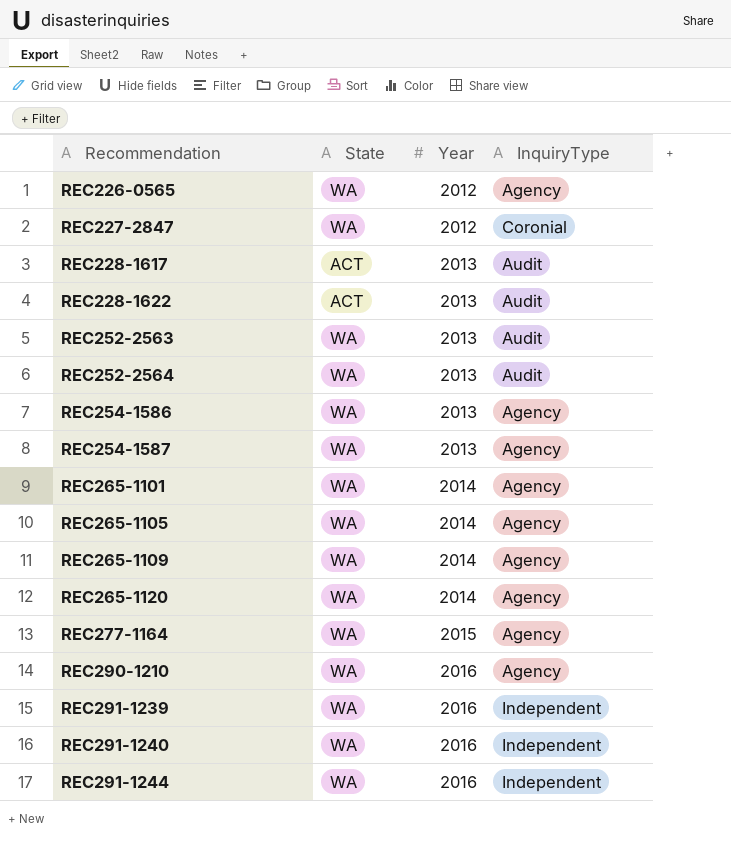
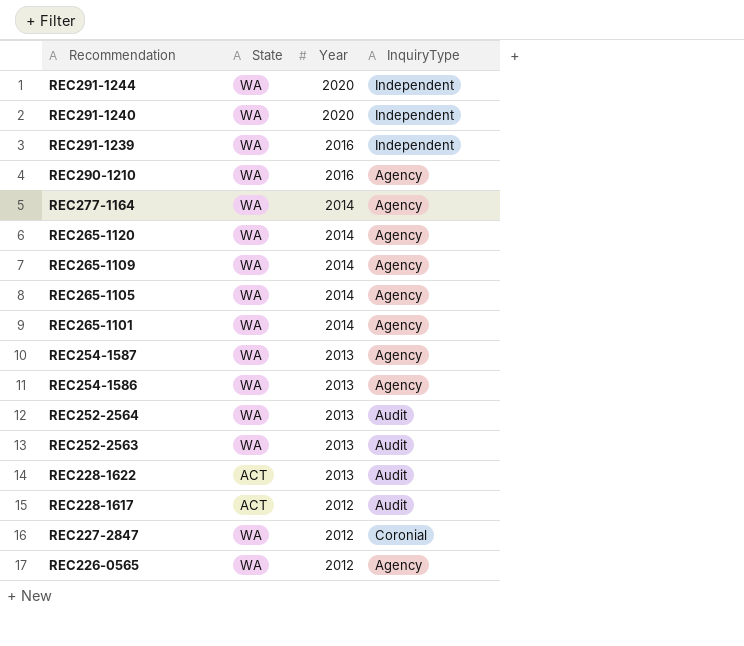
row order: Recommendation ascending -> Recommendation descending
REC291-1244 | Year: 2016 -> 2020
REC291-1240 | Year: 2016 -> 2020
REC277-1164 | Year: 2015 -> 2014
REC228-1617 | Year: 2013 -> 2012

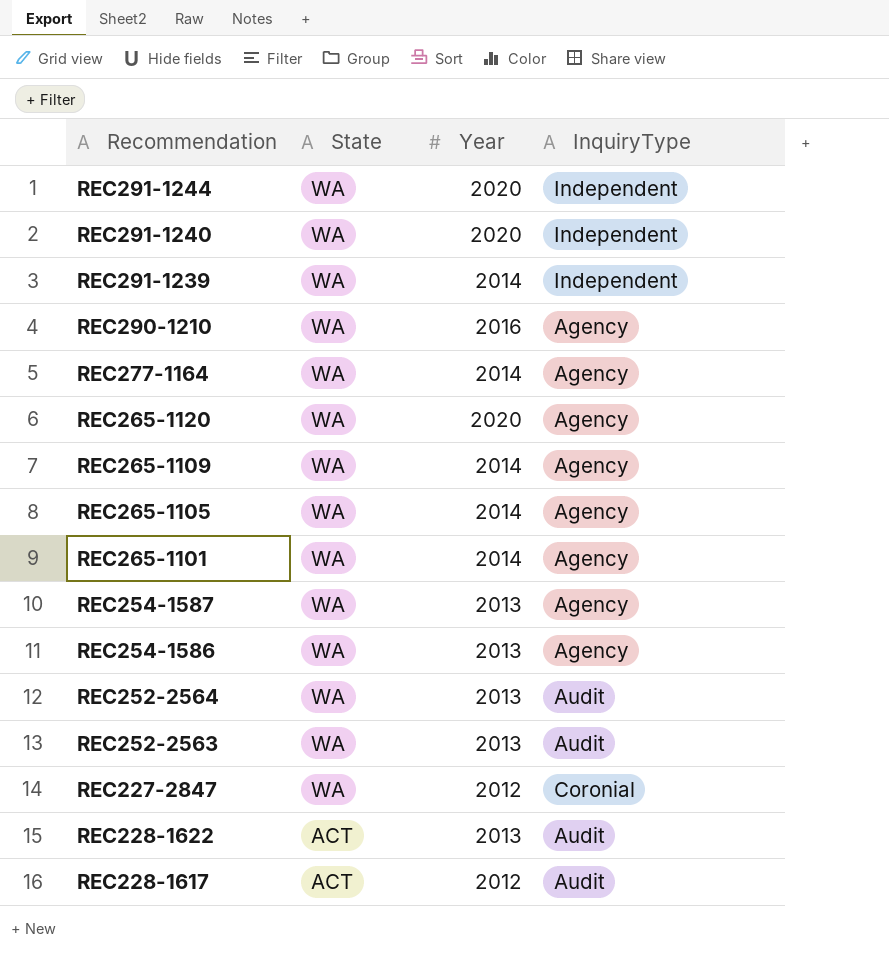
row order: Recommendation descending -> State descending
row REC226-0565: WA | 2012 | Agency -> none
REC291-1239 | Year: 2016 -> 2014
REC265-1120 | Year: 2014 -> 2020

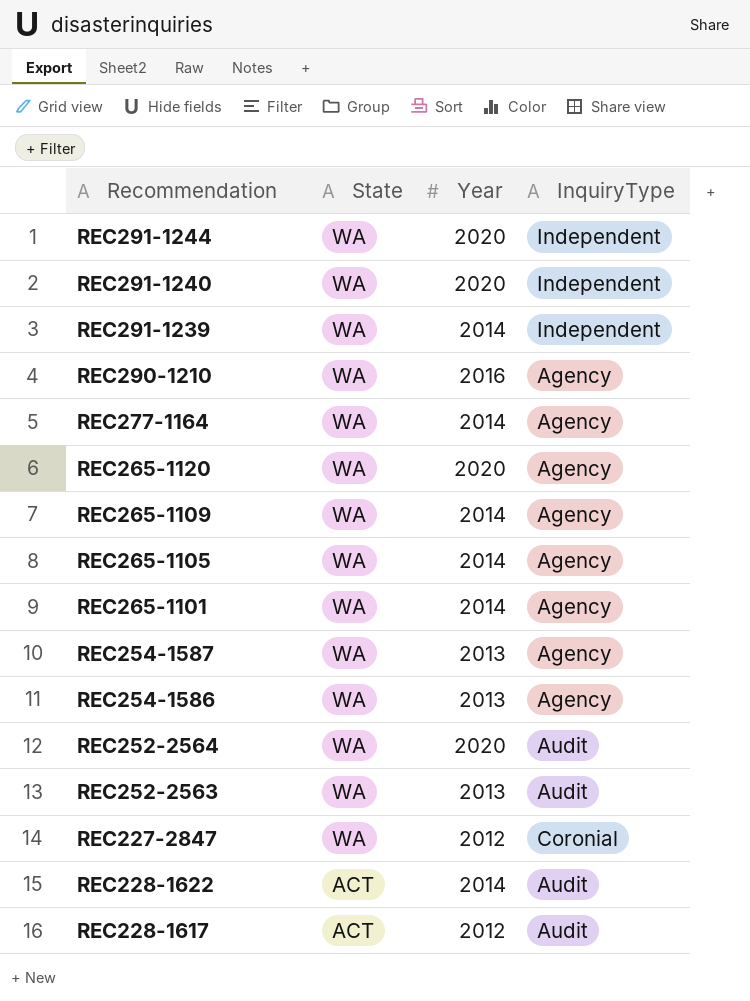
REC252-2564 | Year: 2013 -> 2020
REC228-1622 | Year: 2013 -> 2014

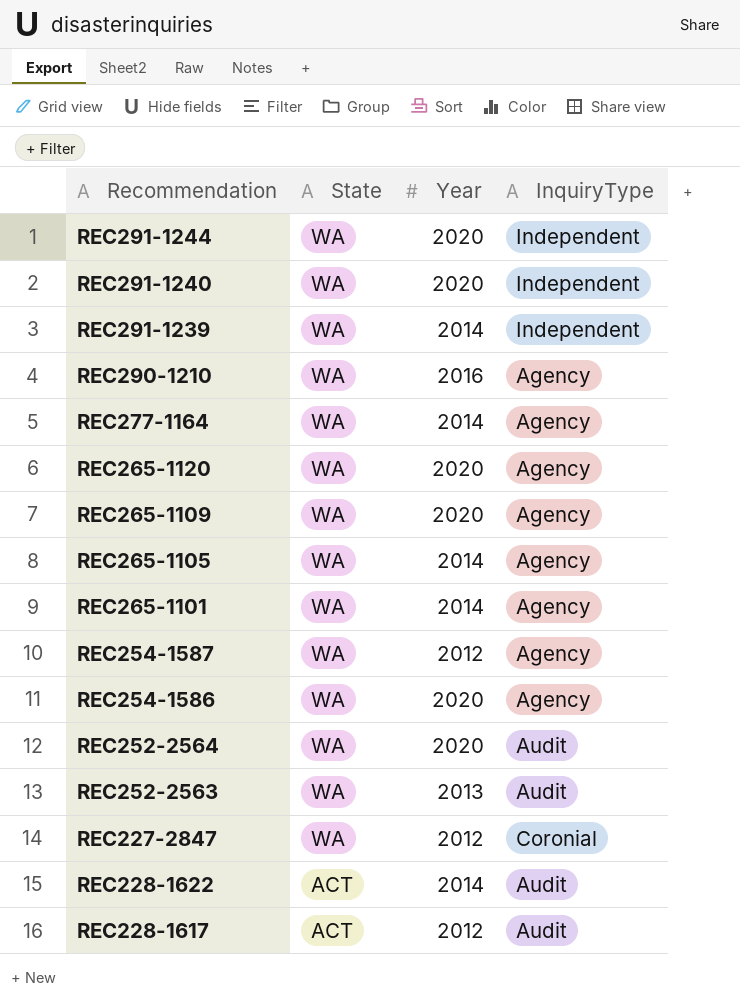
REC265-1109 | Year: 2014 -> 2020
REC254-1587 | Year: 2013 -> 2012
REC254-1586 | Year: 2013 -> 2020

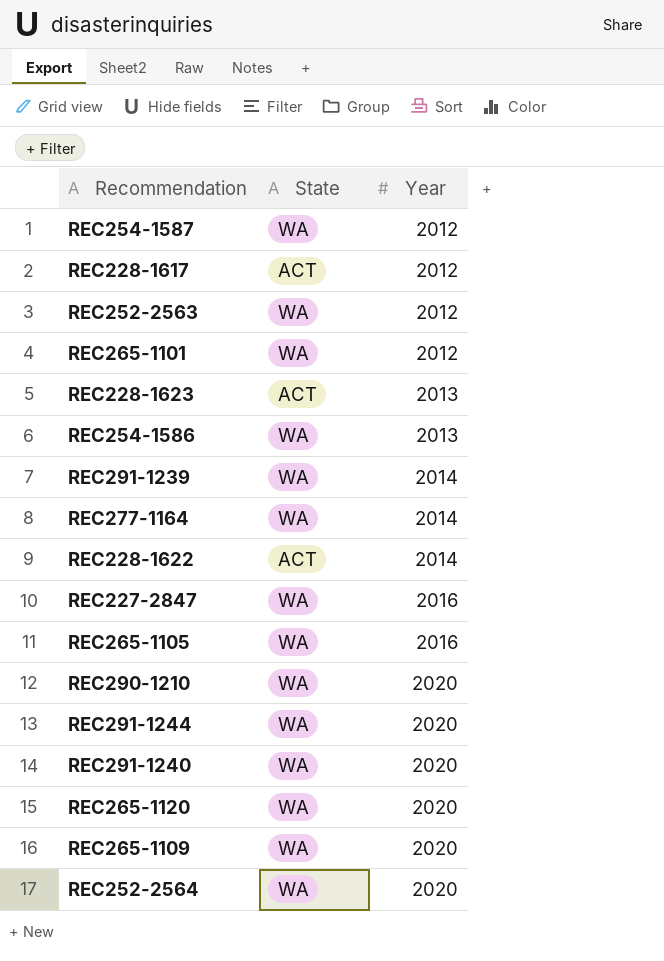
row order: State descending -> Year ascending
column InquiryType | position: 4 -> none
REC252-2563 | Year: 2013 -> 2012
REC265-1101 | Year: 2014 -> 2012
row REC228-1623: none -> ACT | 2013
REC254-1586 | Year: 2020 -> 2013
REC227-2847 | Year: 2012 -> 2016
REC265-1105 | Year: 2014 -> 2016
REC290-1210 | Year: 2016 -> 2020

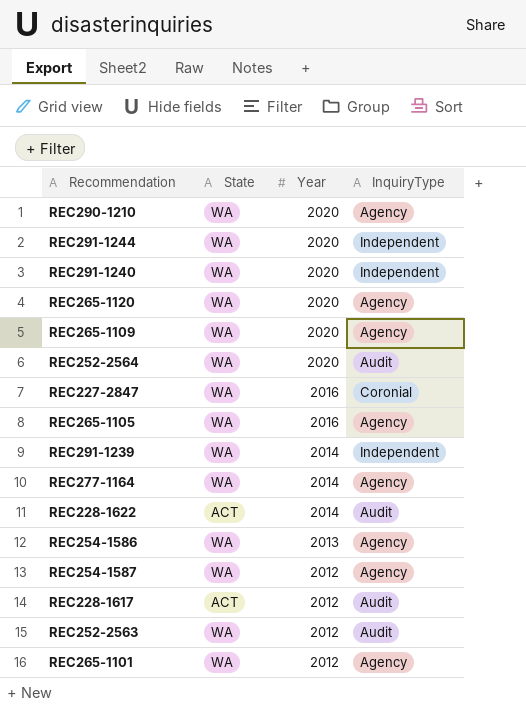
row order: Year ascending -> Year descending
column InquiryType | position: none -> 4
row REC228-1623: ACT | 2013 -> none

